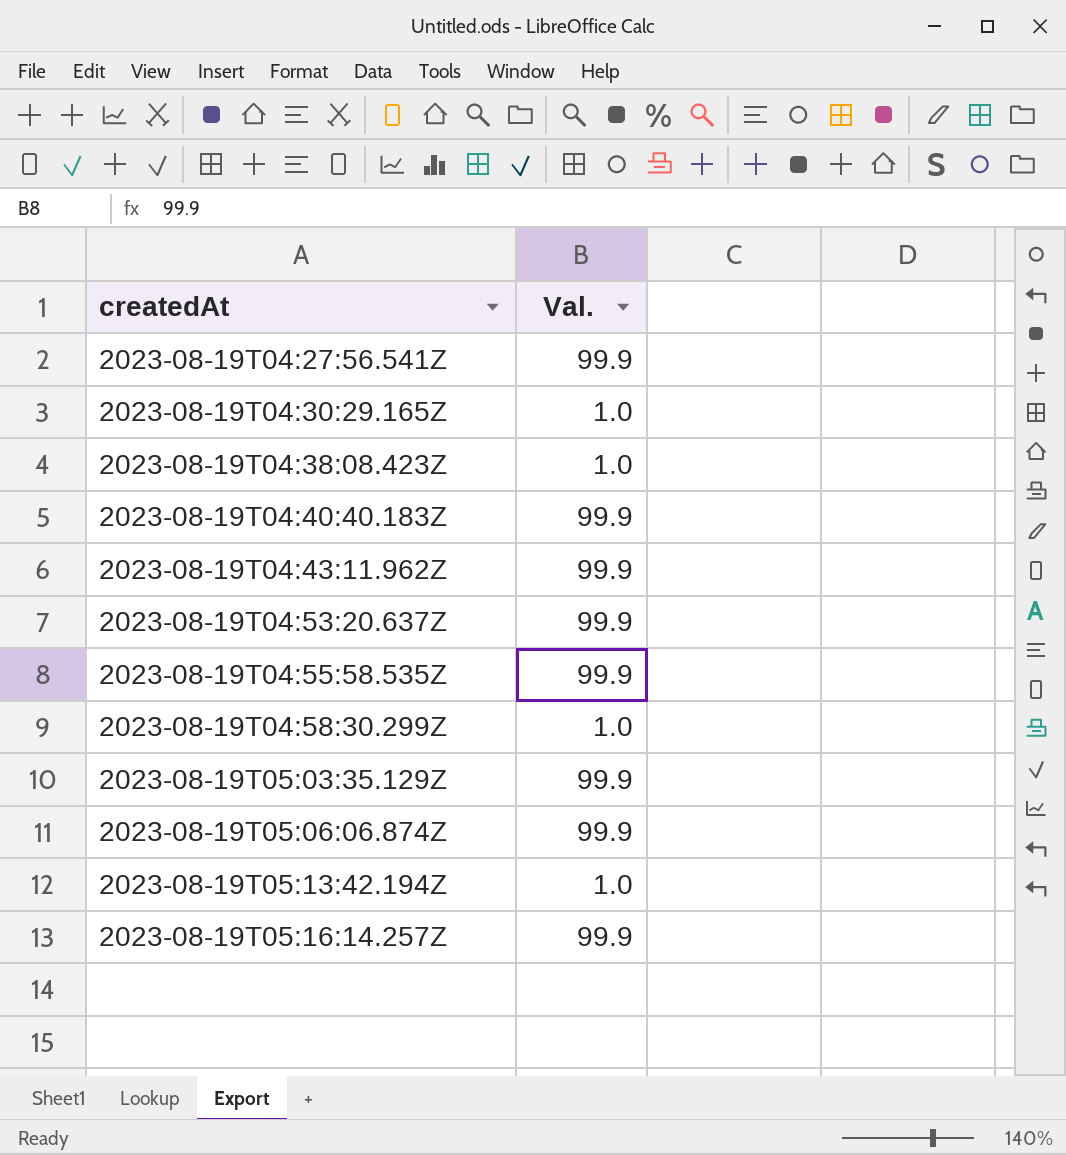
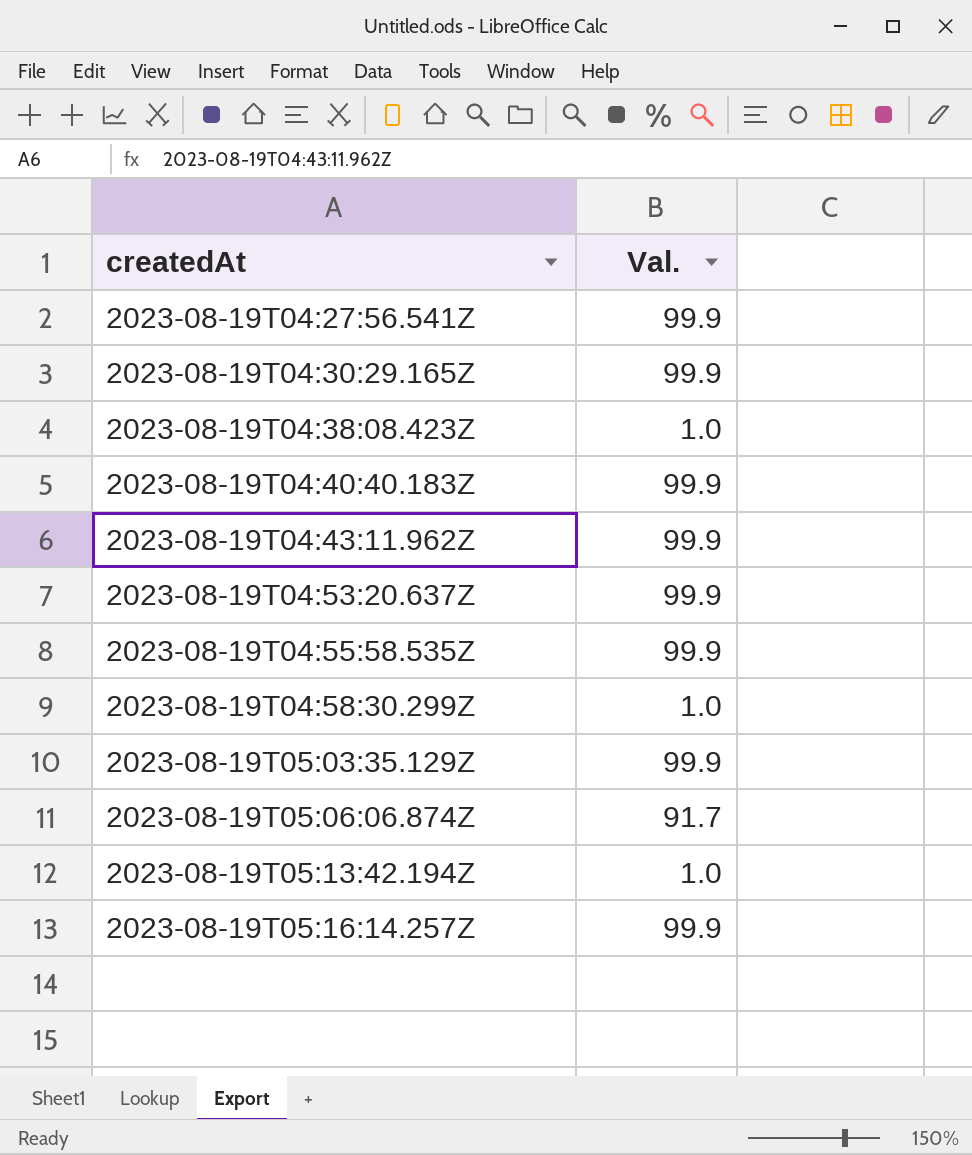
2023-08-19T04:30:29.165Z | Val.: 1.0 -> 99.9
2023-08-19T05:06:06.874Z | Val.: 99.9 -> 91.7

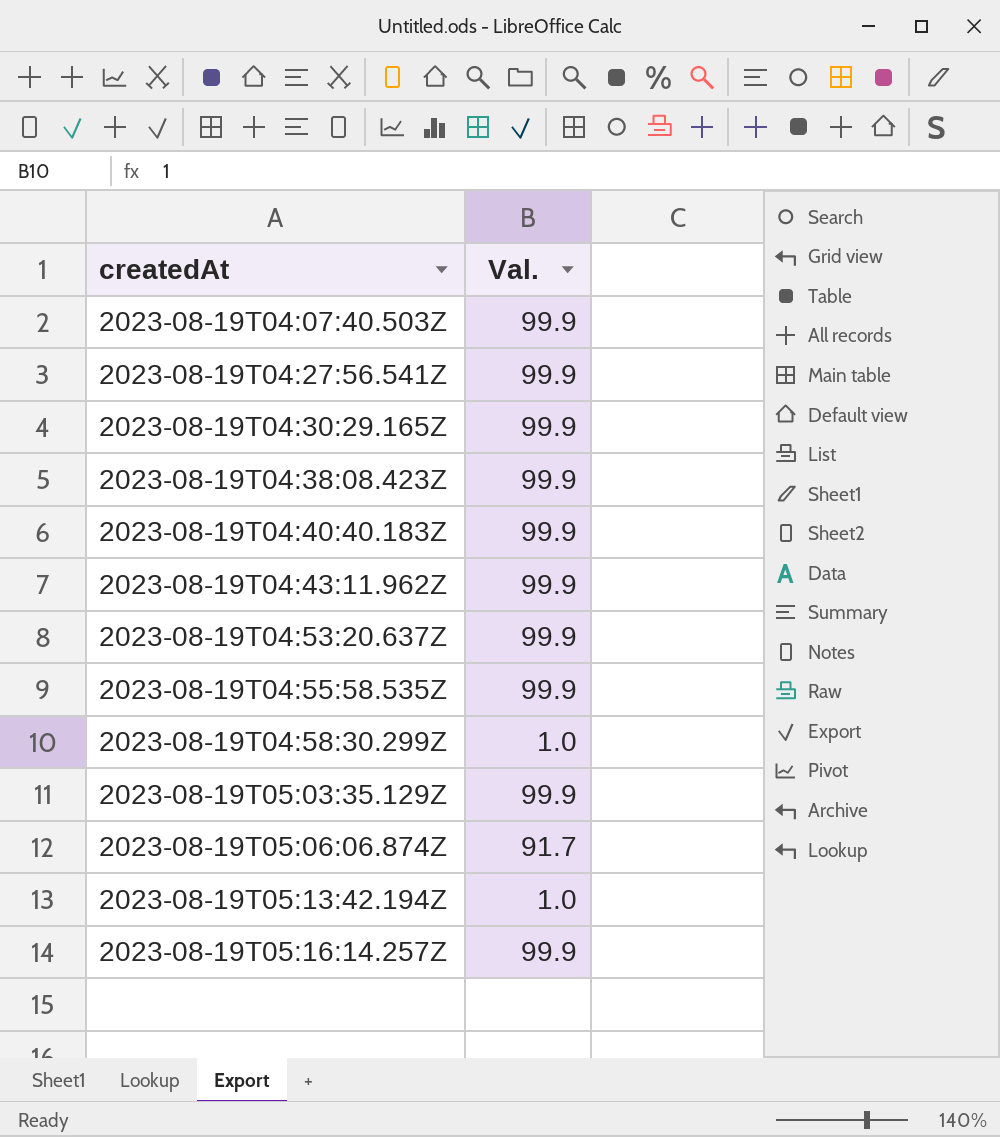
row 2023-08-19T04:07:40.503Z: none -> 99.9
2023-08-19T04:38:08.423Z | Val.: 1.0 -> 99.9

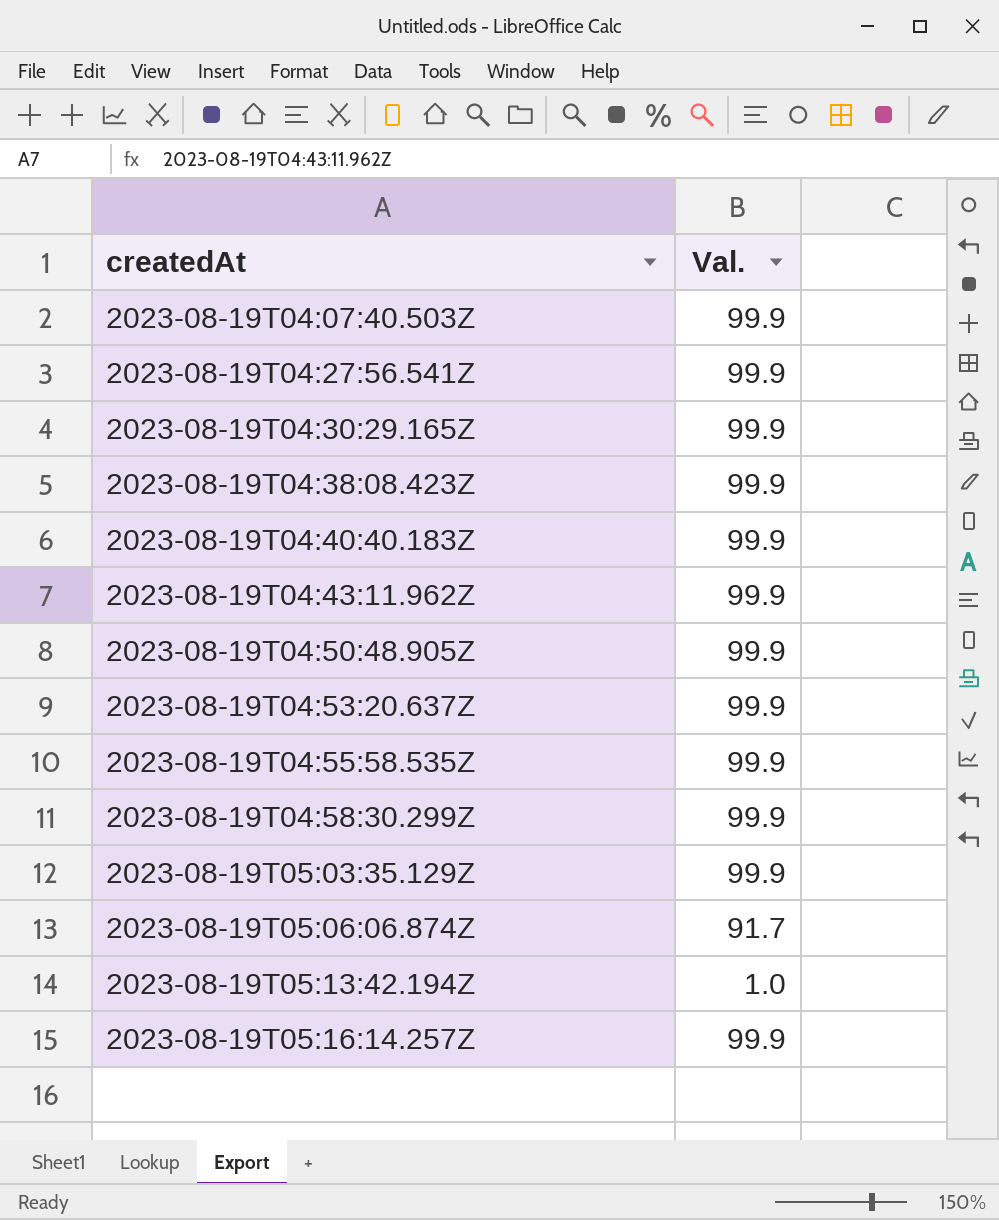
row 2023-08-19T04:50:48.905Z: none -> 99.9
2023-08-19T04:58:30.299Z | Val.: 1.0 -> 99.9

